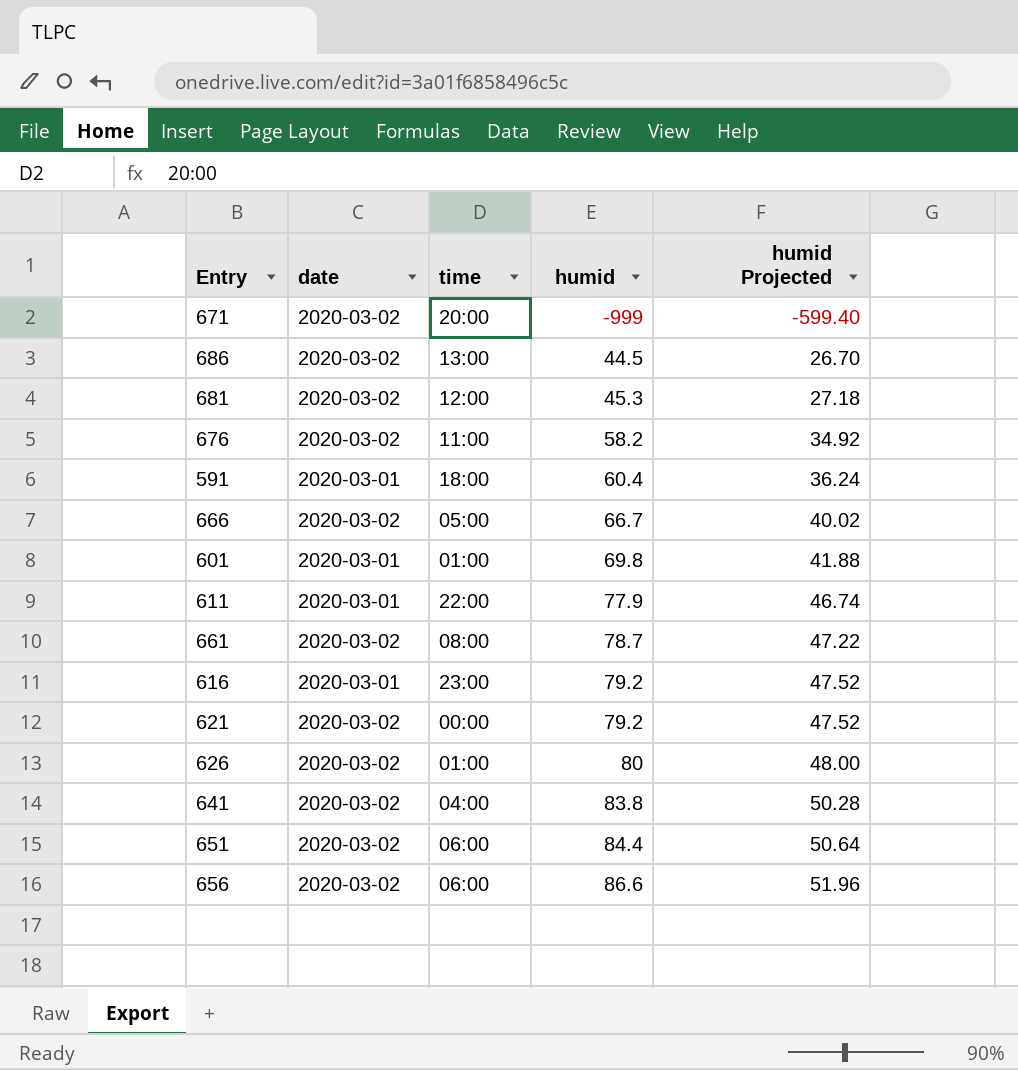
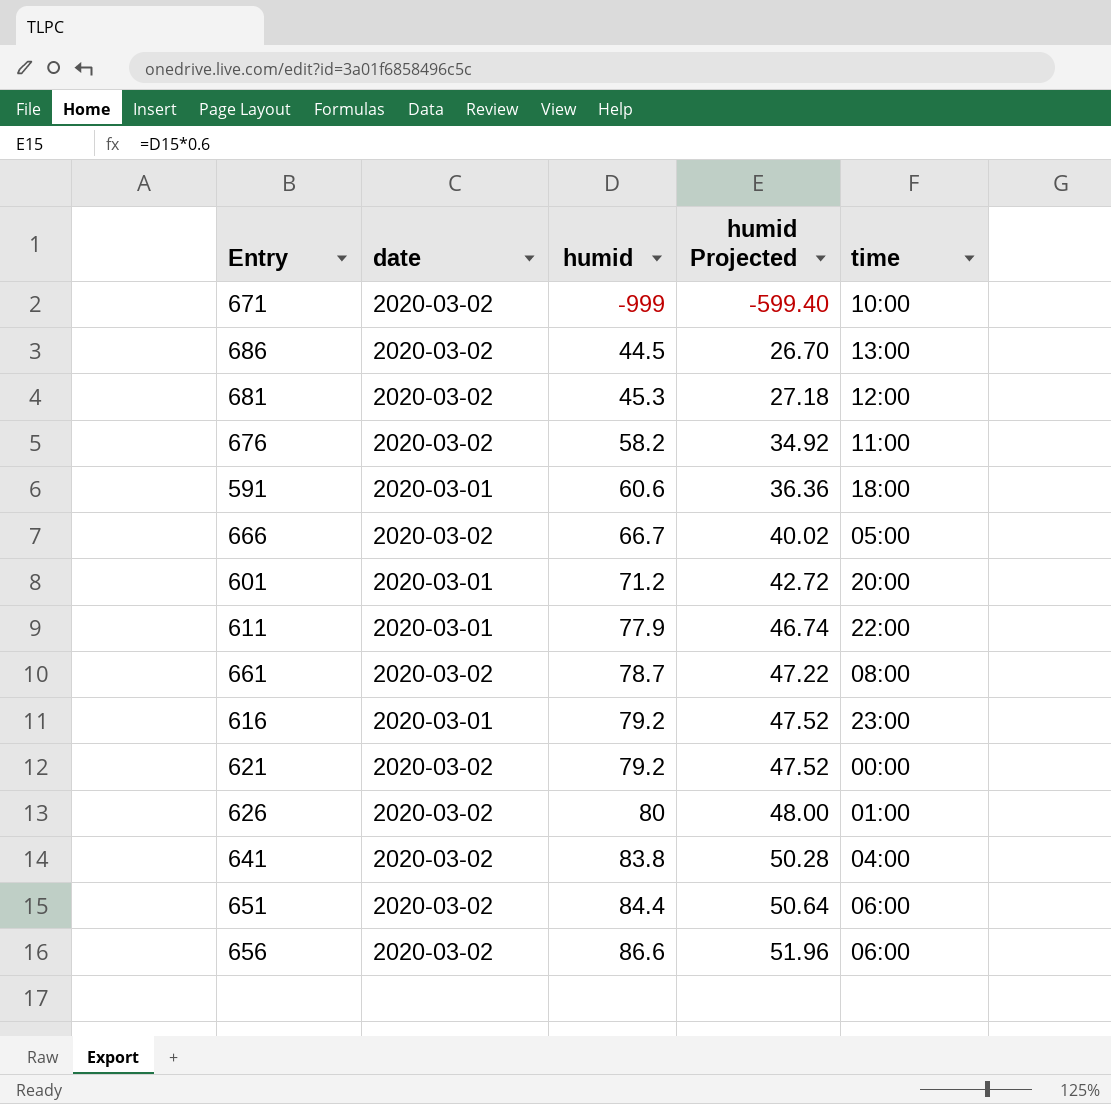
column time | position: 3 -> 5
671 | time: 20:00 -> 10:00
591 | humid: 60.4 -> 60.6
591 | humid Projected: 36.24 -> 36.36
601 | humid: 69.8 -> 71.2
601 | humid Projected: 41.88 -> 42.72
601 | time: 01:00 -> 20:00

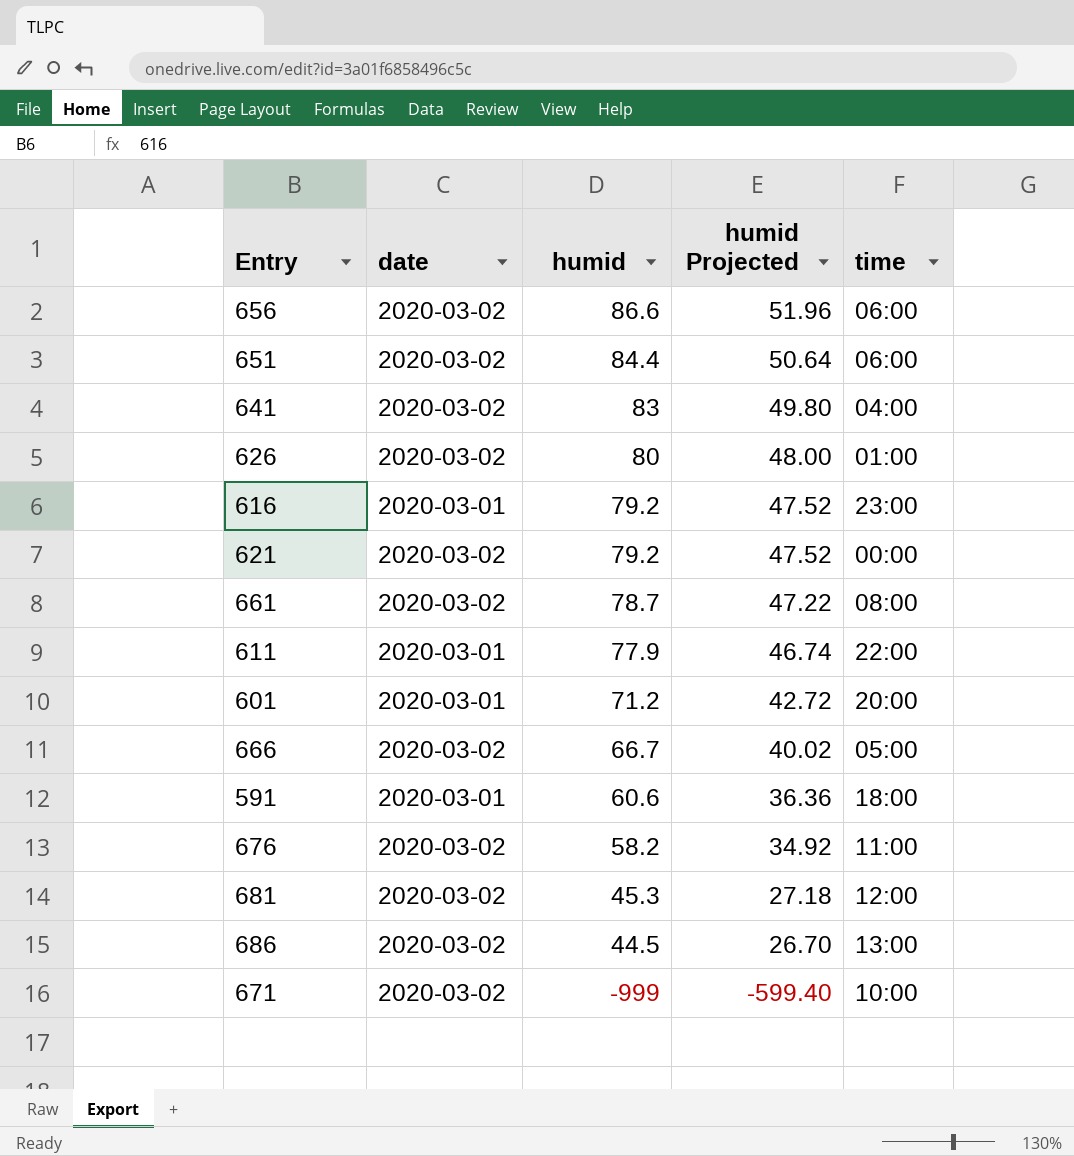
row order: humid ascending -> humid descending
641 | humid: 83.8 -> 83
641 | humid Projected: 50.28 -> 49.80

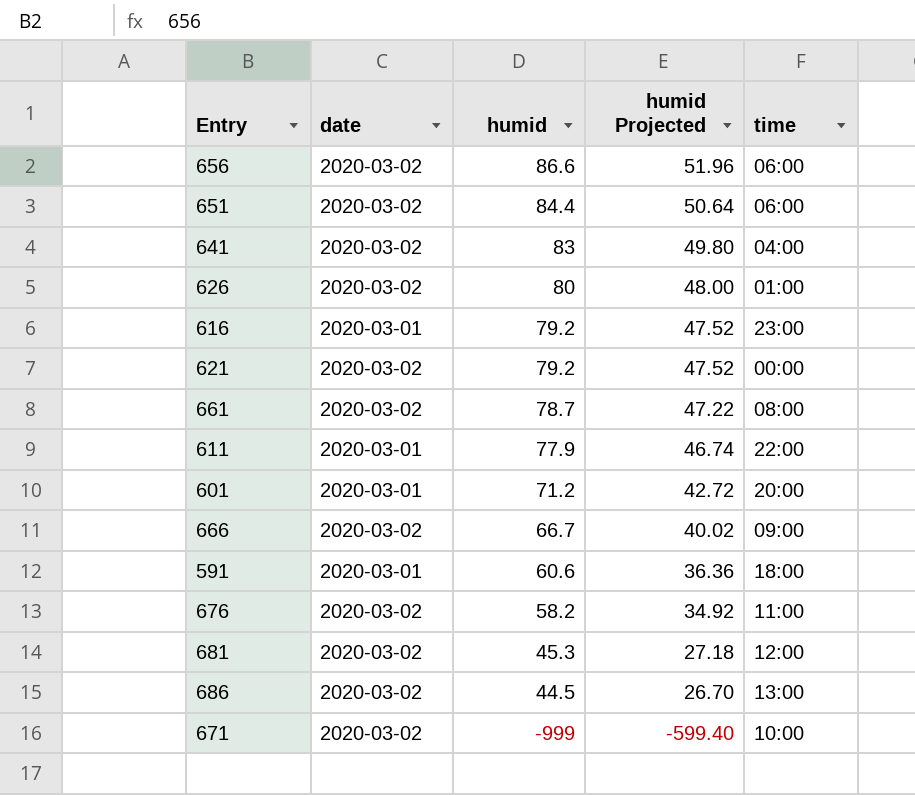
666 | time: 05:00 -> 09:00

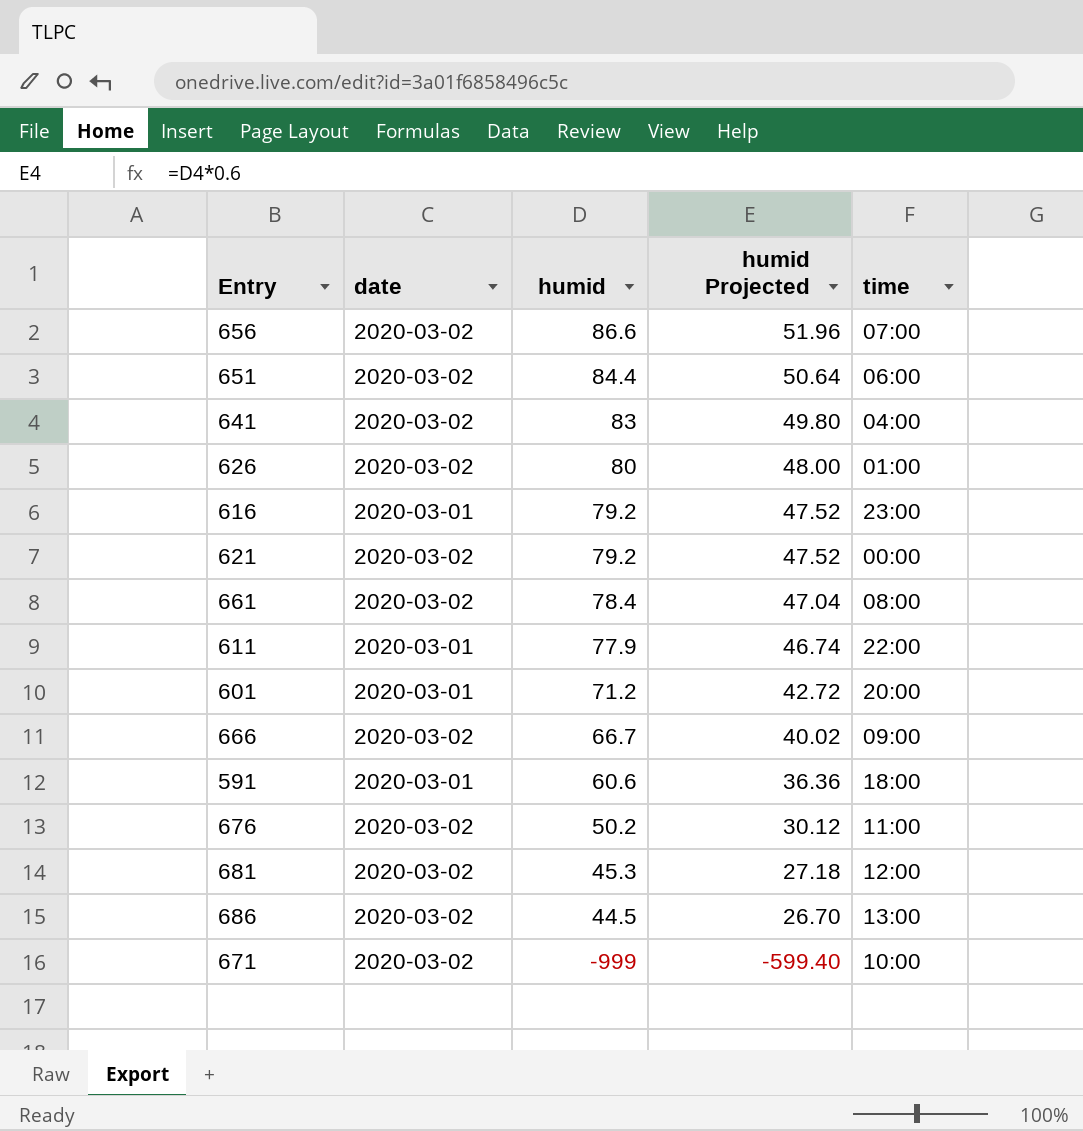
656 | time: 06:00 -> 07:00
661 | humid: 78.7 -> 78.4
661 | humid Projected: 47.22 -> 47.04
676 | humid: 58.2 -> 50.2
676 | humid Projected: 34.92 -> 30.12

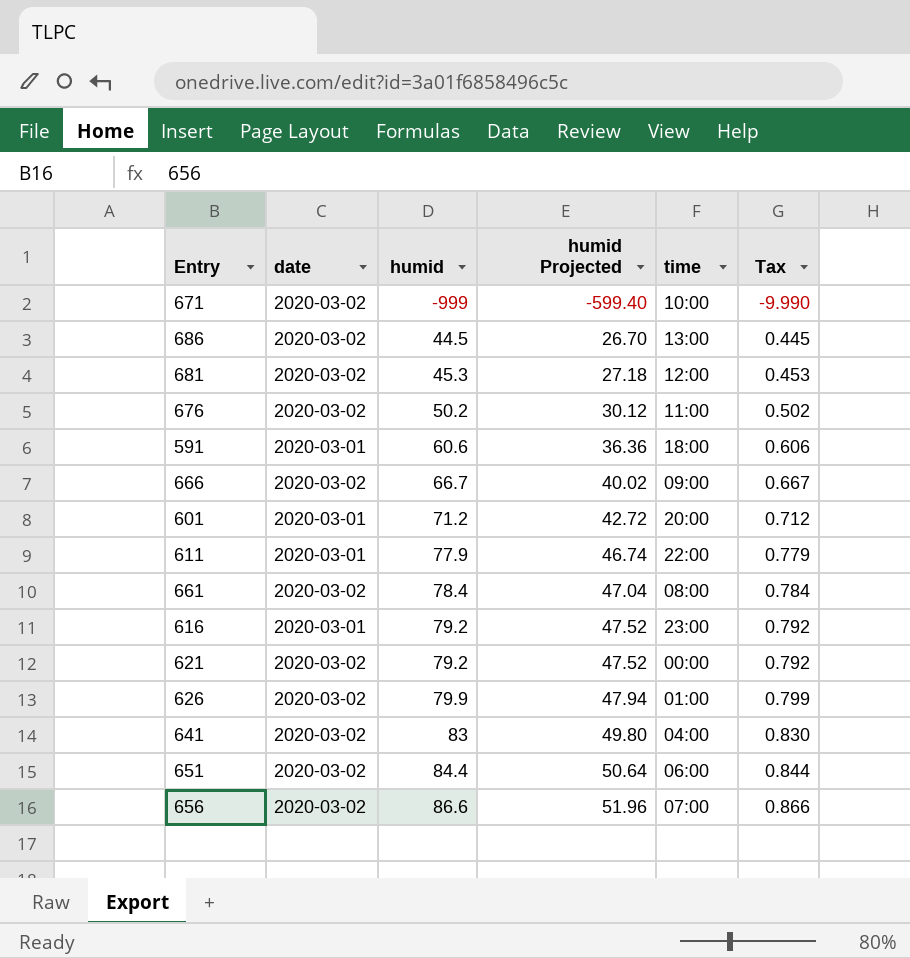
row order: humid descending -> humid ascending
column Tax | formula: none -> [humid] * 0.01
626 | humid: 80 -> 79.9
626 | humid Projected: 48.00 -> 47.94

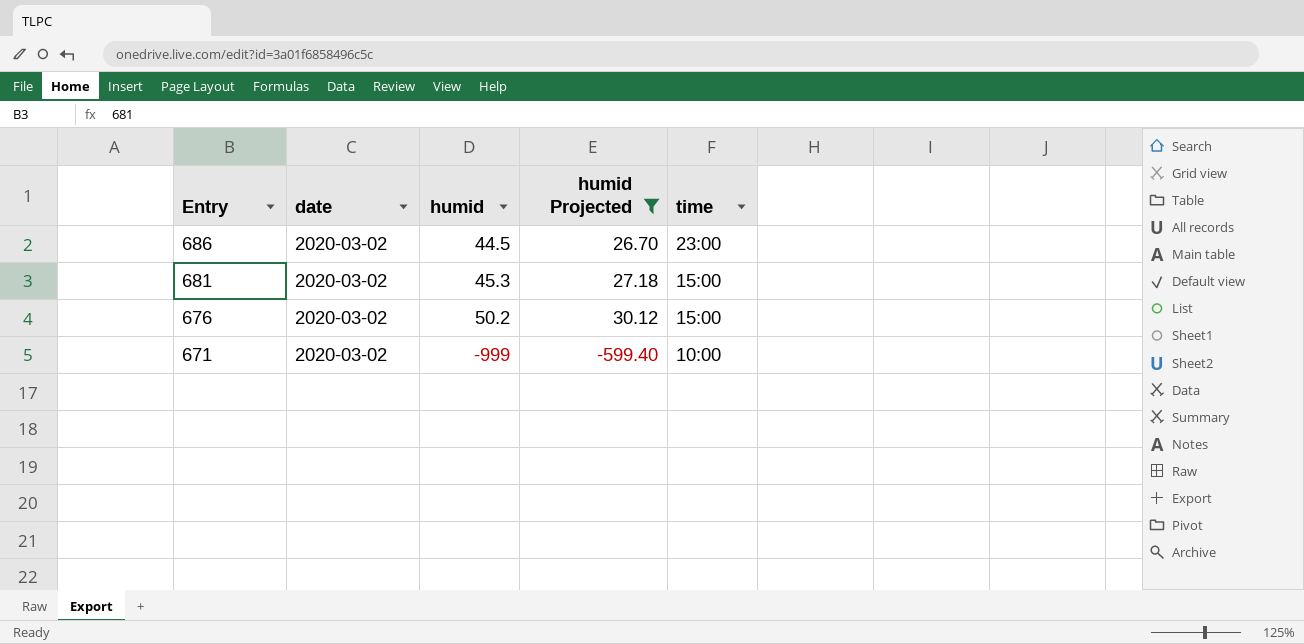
filter: none -> humid Projected <= 30.12
row order: humid ascending -> Entry descending
column Tax | formula: [humid] * 0.01 -> none
686 | time: 13:00 -> 23:00
681 | time: 12:00 -> 15:00
676 | time: 11:00 -> 15:00

